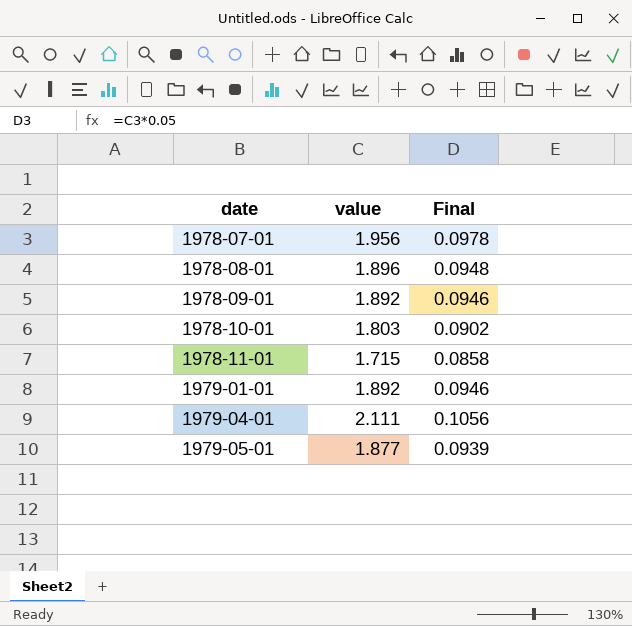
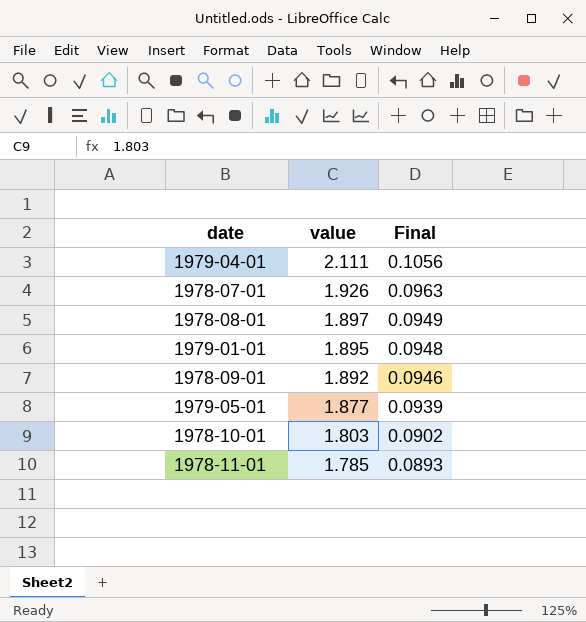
row order: date ascending -> value descending
1978-07-01 | value: 1.956 -> 1.926
1978-07-01 | Final: 0.0978 -> 0.0963
1978-08-01 | value: 1.896 -> 1.897
1978-08-01 | Final: 0.0948 -> 0.0949
1979-01-01 | value: 1.892 -> 1.895
1979-01-01 | Final: 0.0946 -> 0.0948
1978-11-01 | value: 1.715 -> 1.785
1978-11-01 | Final: 0.0858 -> 0.0893

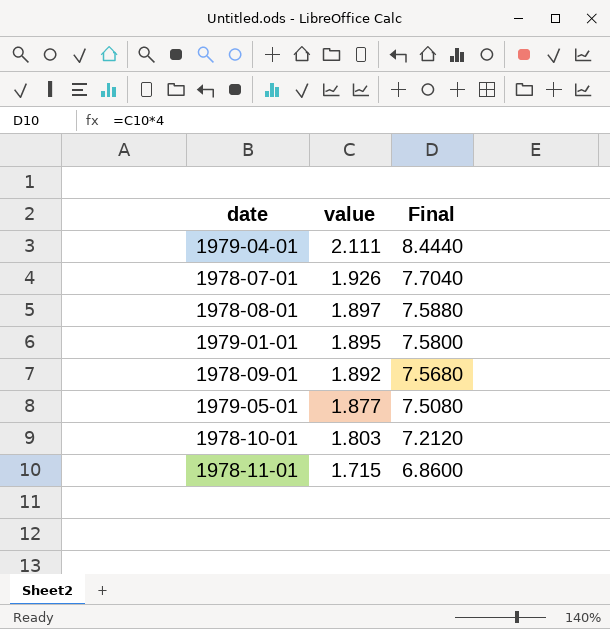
column Final | formula: [value] * 0.05 -> [value] * 4
1978-11-01 | value: 1.785 -> 1.715

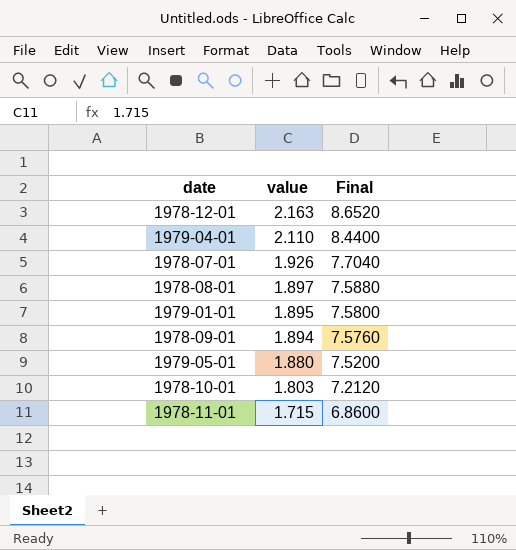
row 1978-12-01: none -> 2.163 | 8.6520
1979-04-01 | value: 2.111 -> 2.110
1979-04-01 | Final: 8.4440 -> 8.4400
1978-09-01 | value: 1.892 -> 1.894
1978-09-01 | Final: 7.5680 -> 7.5760
1979-05-01 | value: 1.877 -> 1.880
1979-05-01 | Final: 7.5080 -> 7.5200

